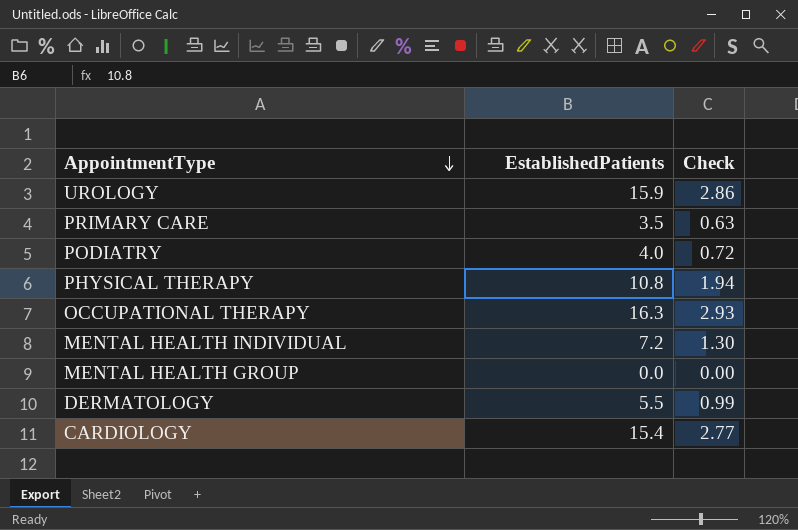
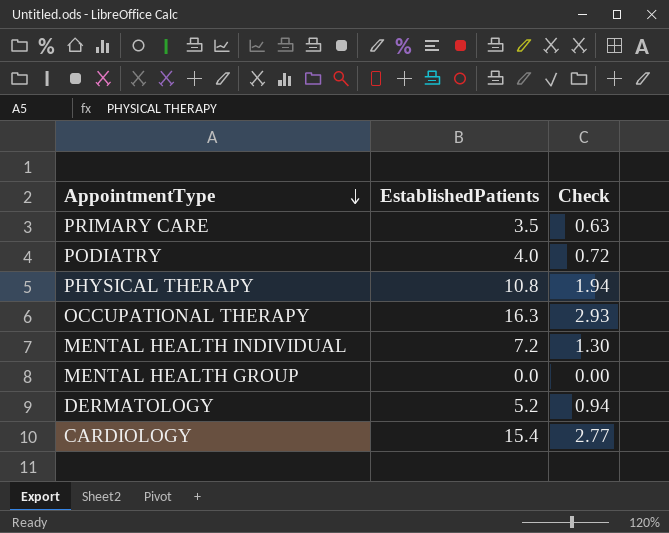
row UROLOGY: 15.9 | 2.86 -> none
DERMATOLOGY | EstablishedPatients: 5.5 -> 5.2
DERMATOLOGY | Check: 0.99 -> 0.94

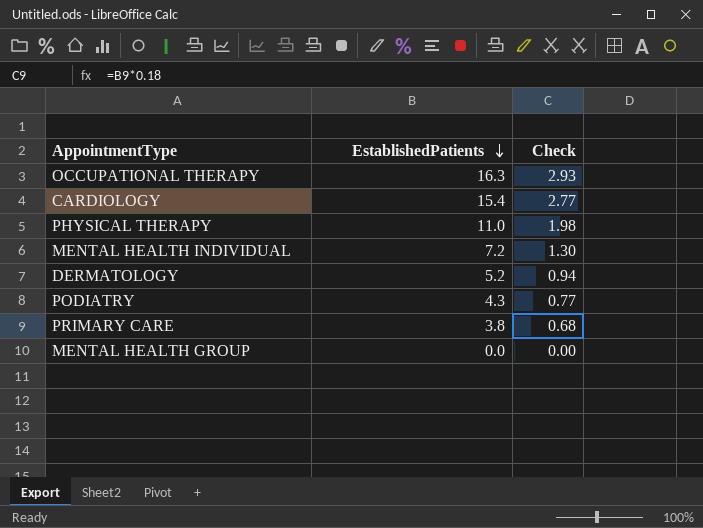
row order: AppointmentType descending -> EstablishedPatients descending
PHYSICAL THERAPY | EstablishedPatients: 10.8 -> 11.0
PHYSICAL THERAPY | Check: 1.94 -> 1.98
PODIATRY | EstablishedPatients: 4.0 -> 4.3
PODIATRY | Check: 0.72 -> 0.77
PRIMARY CARE | EstablishedPatients: 3.5 -> 3.8
PRIMARY CARE | Check: 0.63 -> 0.68

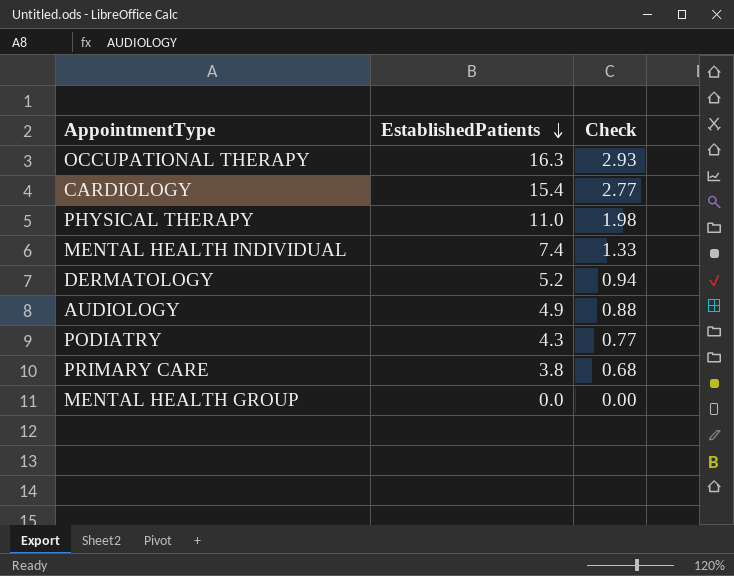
MENTAL HEALTH INDIVIDUAL | EstablishedPatients: 7.2 -> 7.4
MENTAL HEALTH INDIVIDUAL | Check: 1.30 -> 1.33
row AUDIOLOGY: none -> 4.9 | 0.88

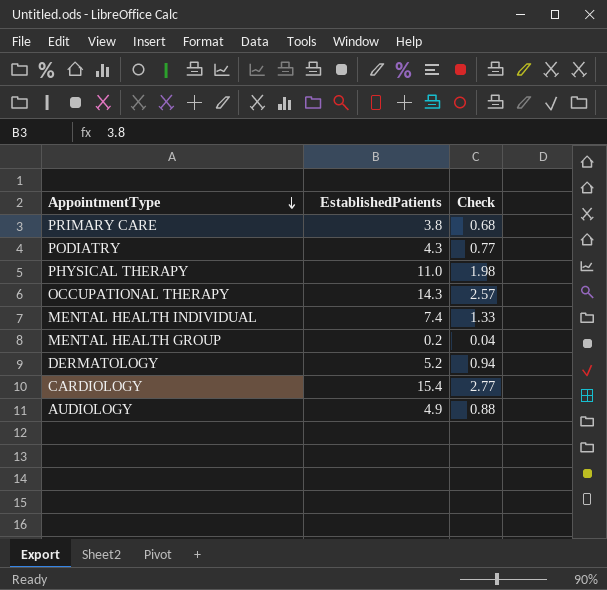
row order: EstablishedPatients descending -> AppointmentType descending
OCCUPATIONAL THERAPY | EstablishedPatients: 16.3 -> 14.3
OCCUPATIONAL THERAPY | Check: 2.93 -> 2.57
MENTAL HEALTH GROUP | EstablishedPatients: 0.0 -> 0.2
MENTAL HEALTH GROUP | Check: 0.00 -> 0.04

